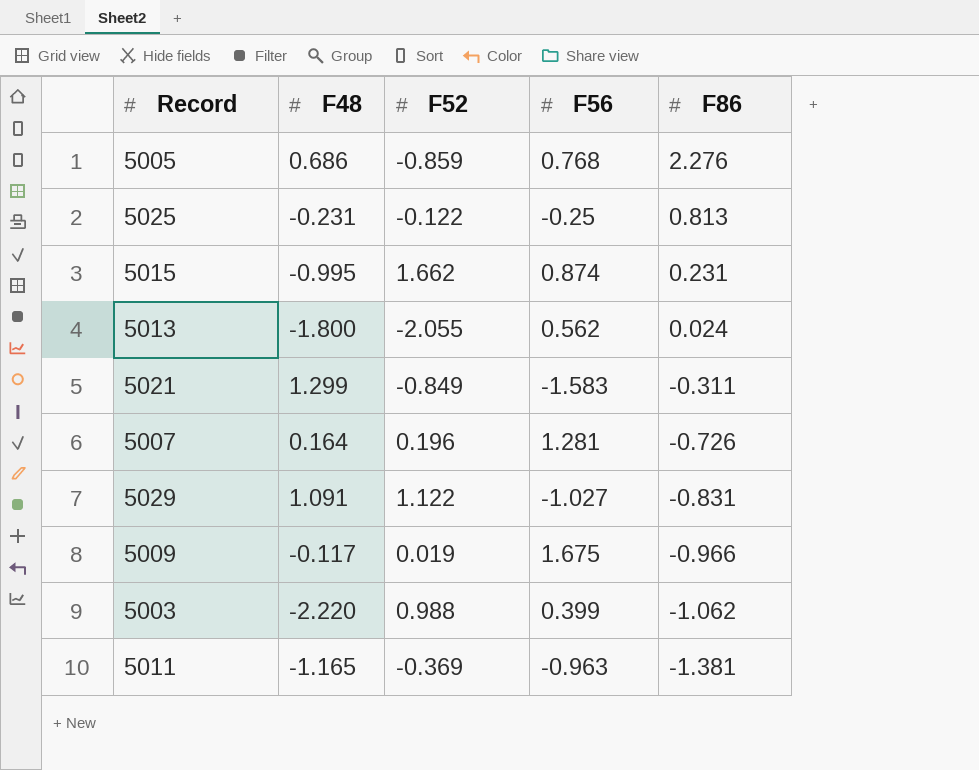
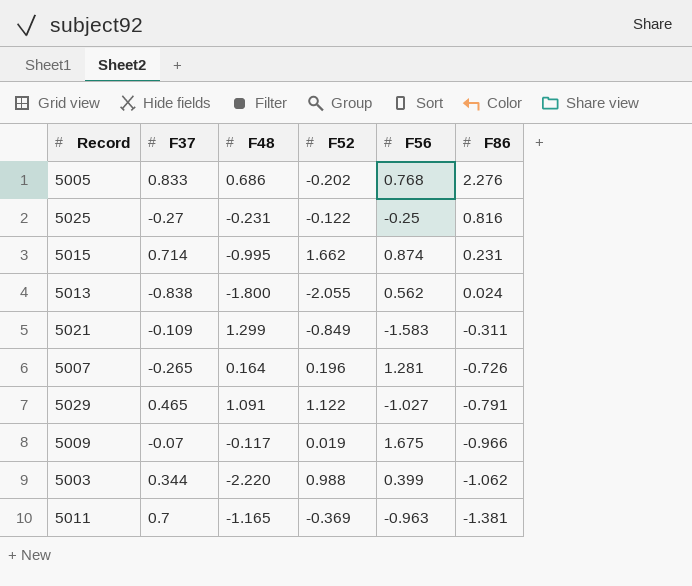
column F37 | position: none -> 2
5005 | F52: -0.859 -> -0.202
5025 | F86: 0.813 -> 0.816
5029 | F86: -0.831 -> -0.791

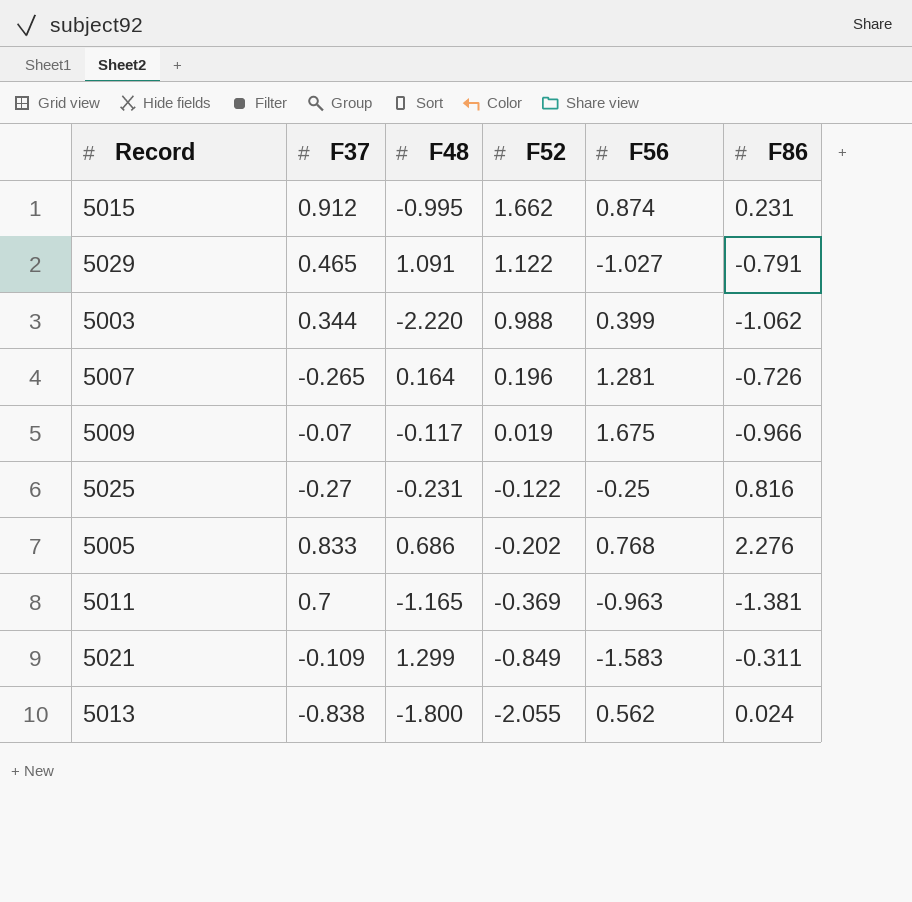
row order: F86 descending -> F52 descending
5015 | F37: 0.714 -> 0.912

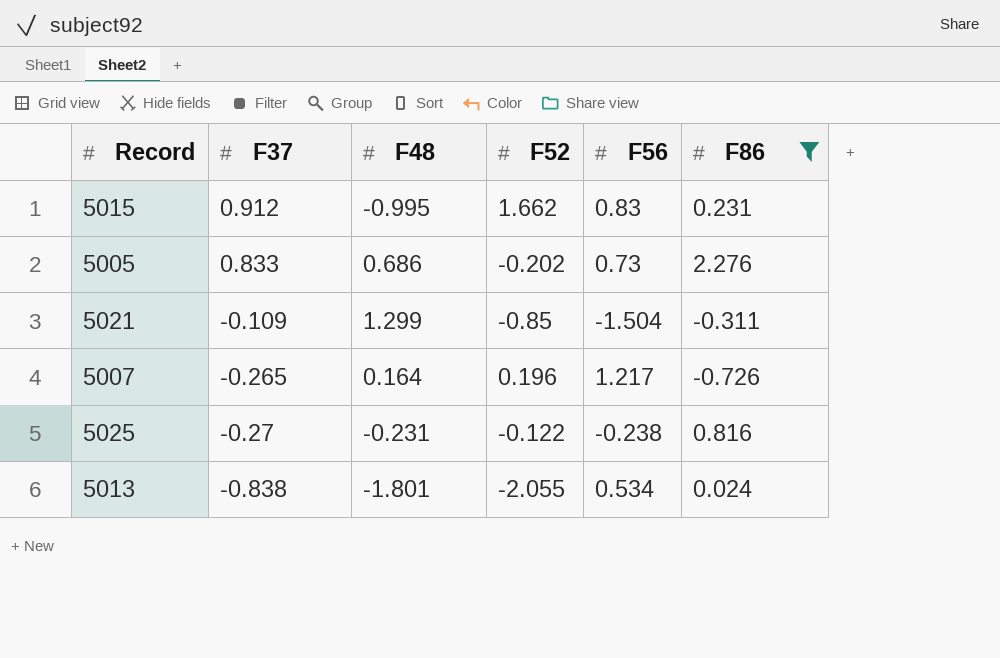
filter: none -> F86 >= -0.726
row order: F52 descending -> F37 descending
5015 | F56: 0.874 -> 0.83
5005 | F56: 0.768 -> 0.73
5021 | F52: -0.849 -> -0.85
5021 | F56: -1.583 -> -1.504
5007 | F56: 1.281 -> 1.217
5025 | F56: -0.25 -> -0.238
5013 | F48: -1.800 -> -1.801
5013 | F56: 0.562 -> 0.534

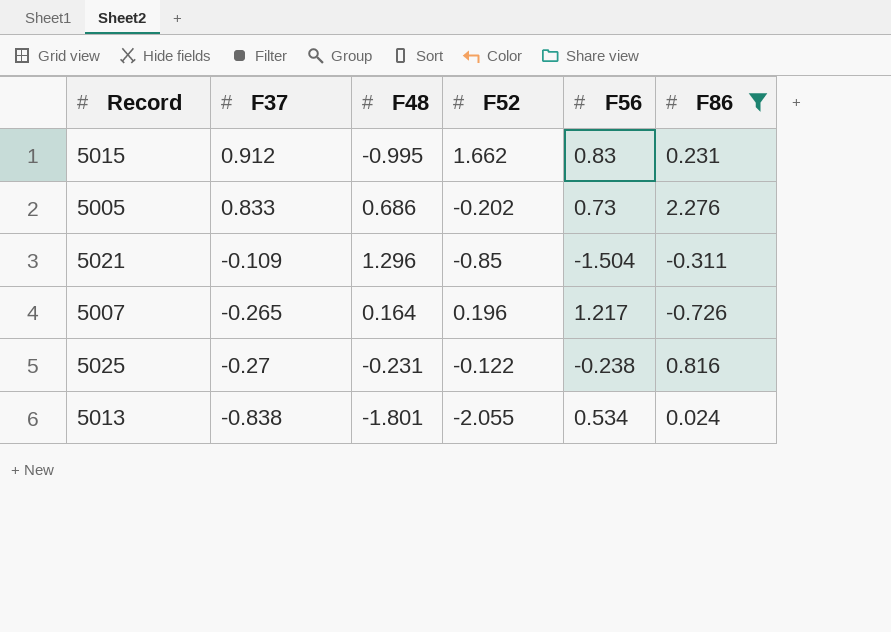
5021 | F48: 1.299 -> 1.296

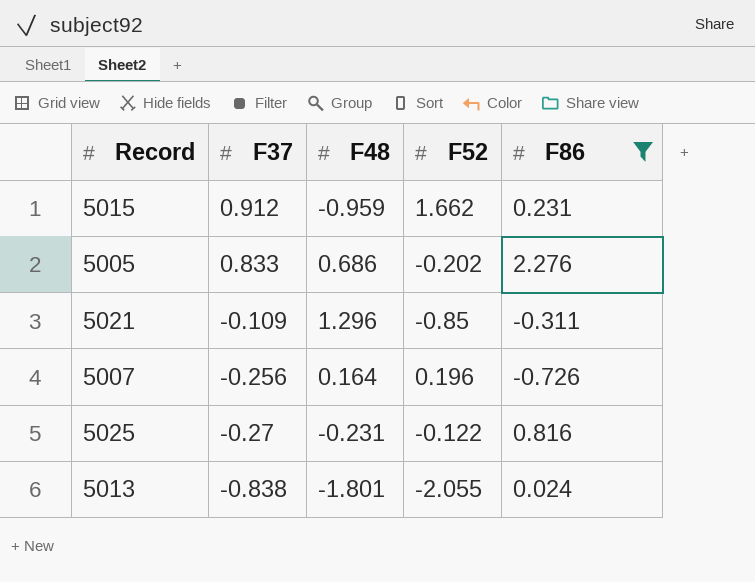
column F56 | position: 5 -> none
5015 | F48: -0.995 -> -0.959
5007 | F37: -0.265 -> -0.256

